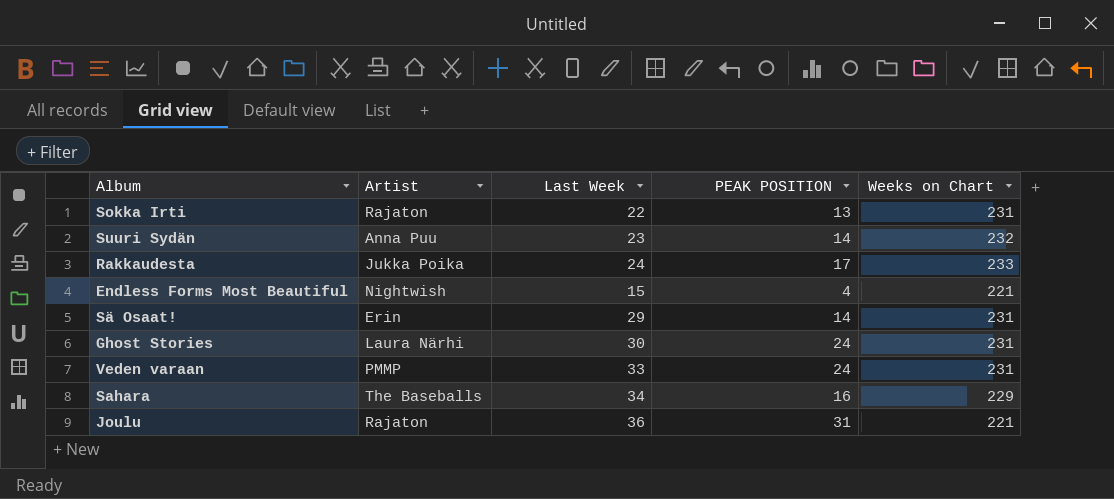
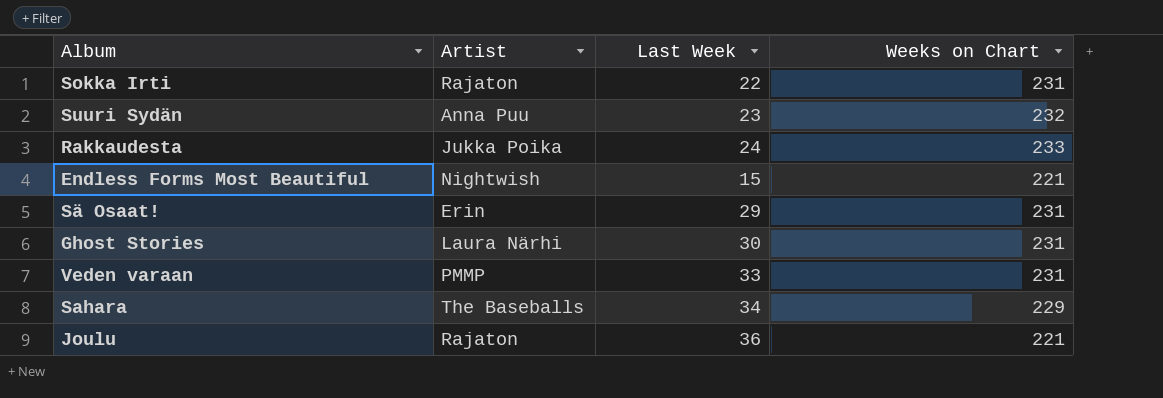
column PEAK POSITION | position: 4 -> none

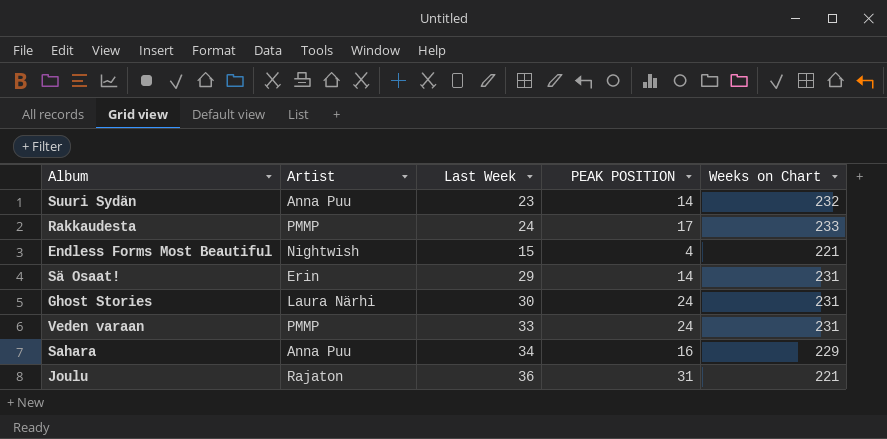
column PEAK POSITION | position: none -> 4
row Sokka Irti: Rajaton | 22 | 231 -> none
Rakkaudesta | Artist: Jukka Poika -> PMMP
Sahara | Artist: The Baseballs -> Anna Puu

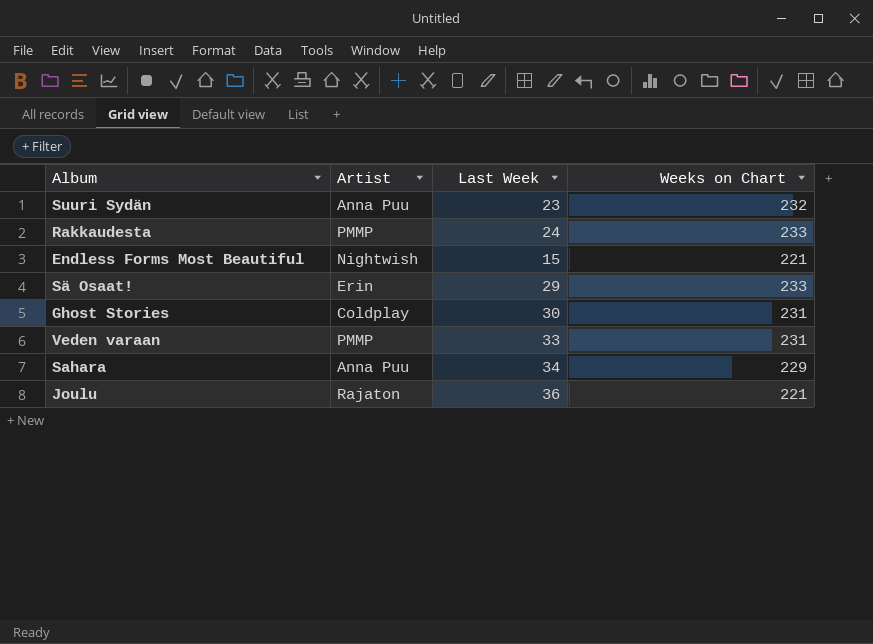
column PEAK POSITION | position: 4 -> none
Sä Osaat! | Weeks on Chart: 231 -> 233
Ghost Stories | Artist: Laura Närhi -> Coldplay

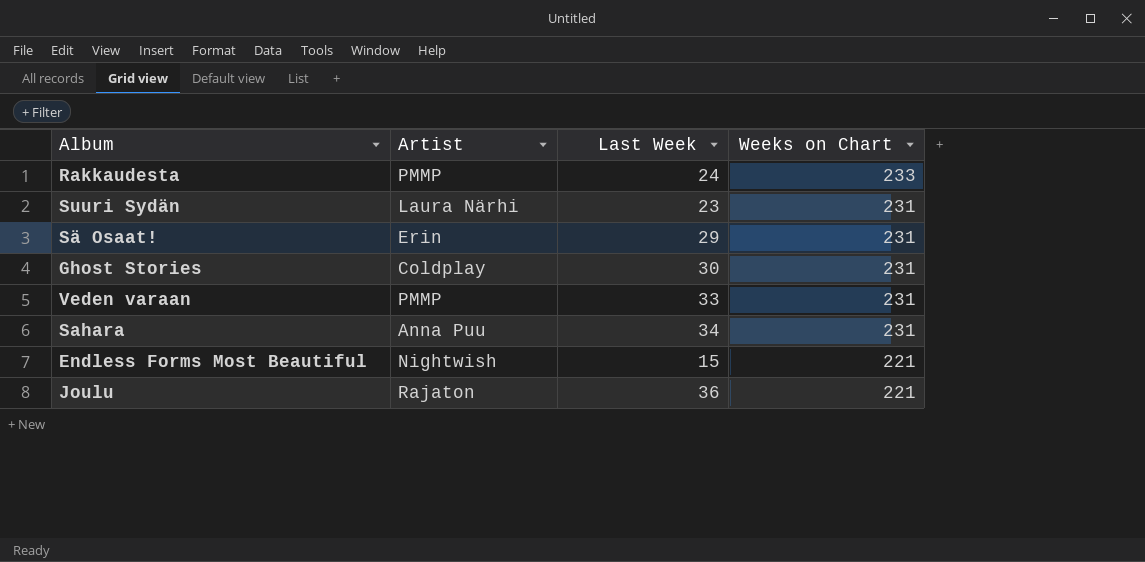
row order: none -> Weeks on Chart descending
Suuri Sydän | Artist: Anna Puu -> Laura Närhi
Suuri Sydän | Weeks on Chart: 232 -> 231
Sä Osaat! | Weeks on Chart: 233 -> 231
Sahara | Weeks on Chart: 229 -> 231

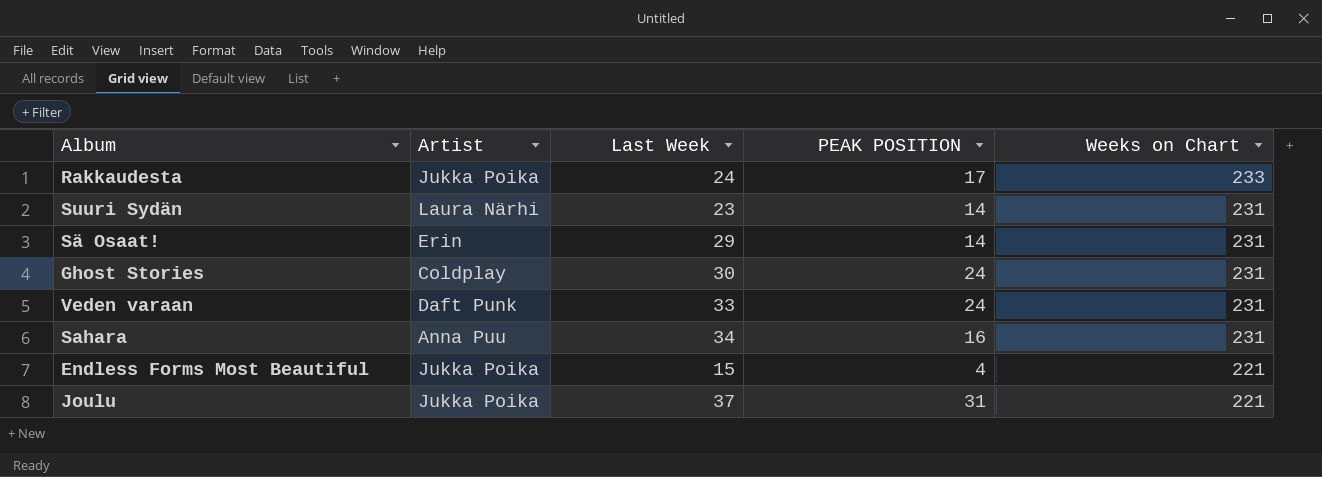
column PEAK POSITION | position: none -> 4
Rakkaudesta | Artist: PMMP -> Jukka Poika
Veden varaan | Artist: PMMP -> Daft Punk
Endless Forms Most Beautiful | Artist: Nightwish -> Jukka Poika
Joulu | Artist: Rajaton -> Jukka Poika
Joulu | Last Week: 36 -> 37

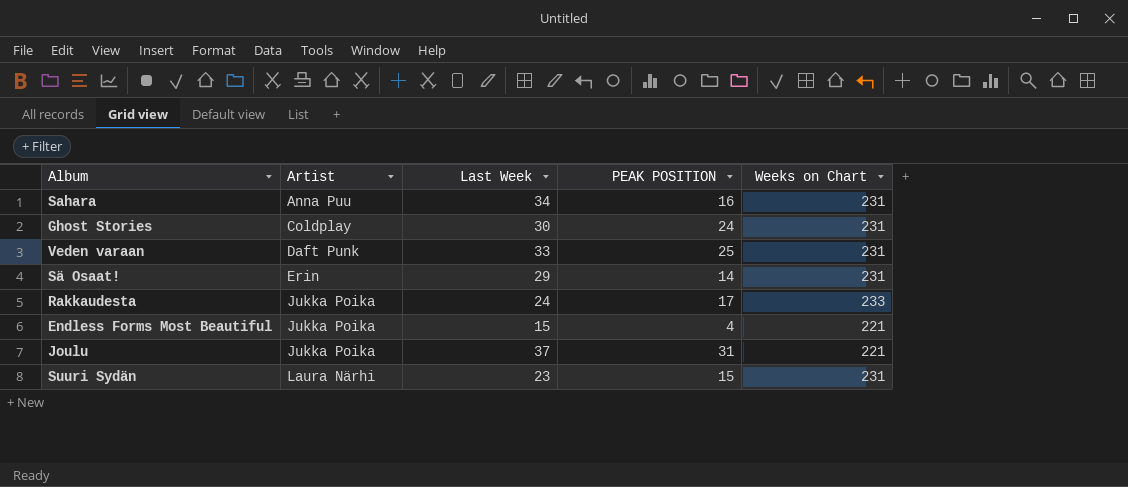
row order: Weeks on Chart descending -> Artist ascending
Veden varaan | PEAK POSITION: 24 -> 25
Suuri Sydän | PEAK POSITION: 14 -> 15

